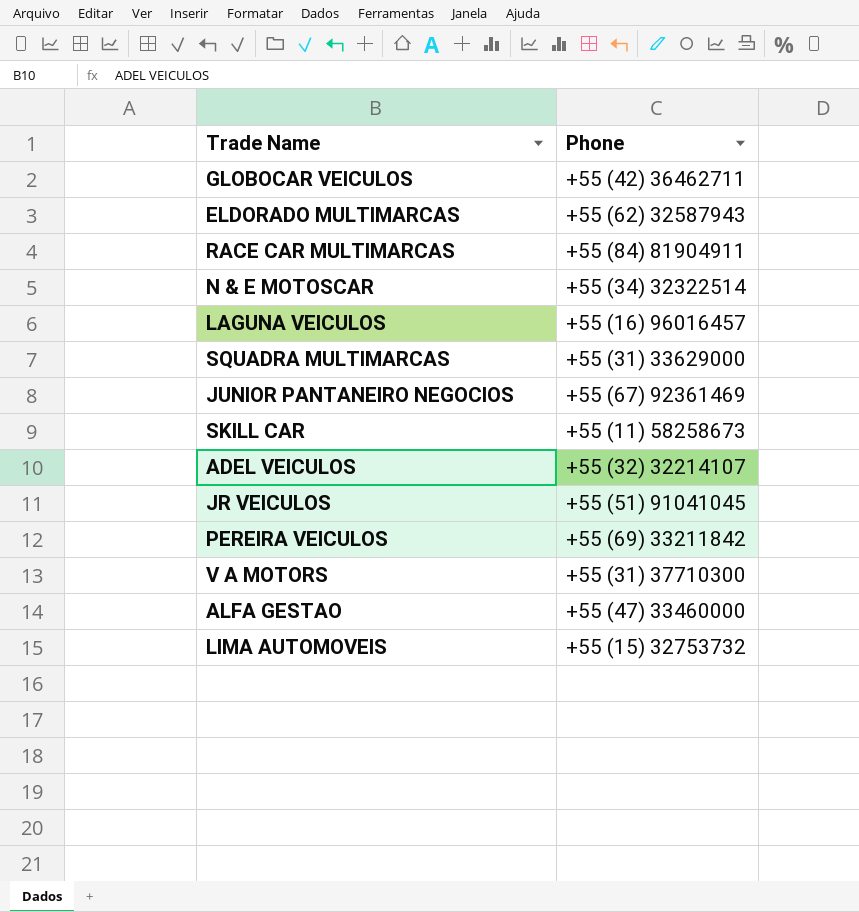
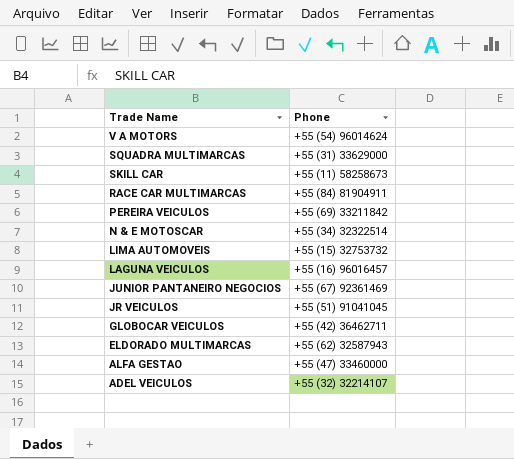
row order: none -> Trade Name descending
V A MOTORS | Phone: +55 (31) 37710300 -> +55 (54) 96014624

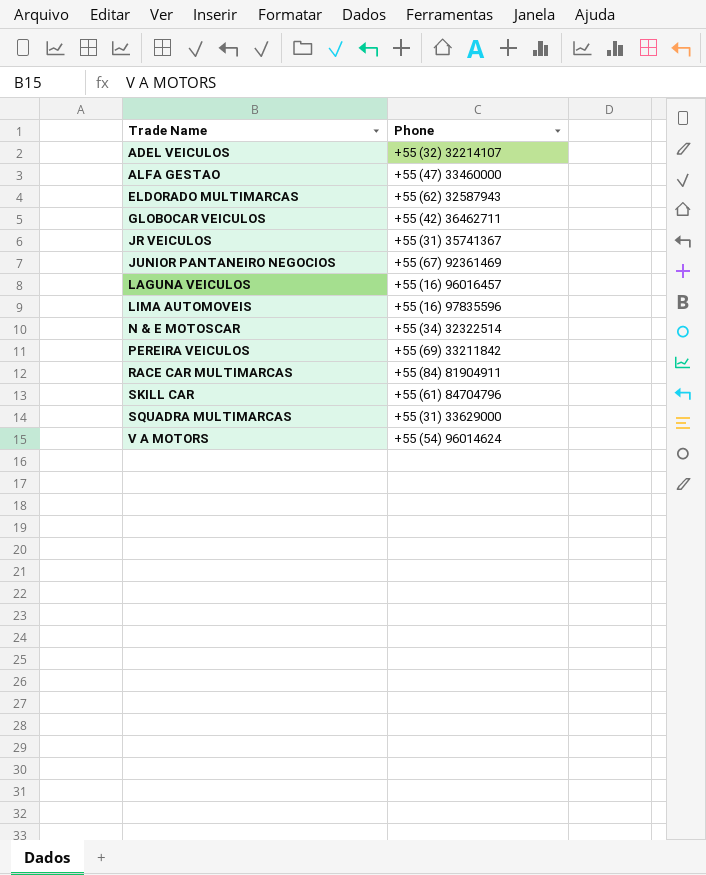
row order: Trade Name descending -> Trade Name ascending
JR VEICULOS | Phone: +55 (51) 91041045 -> +55 (31) 35741367
LIMA AUTOMOVEIS | Phone: +55 (15) 32753732 -> +55 (16) 97835596
SKILL CAR | Phone: +55 (11) 58258673 -> +55 (61) 84704796

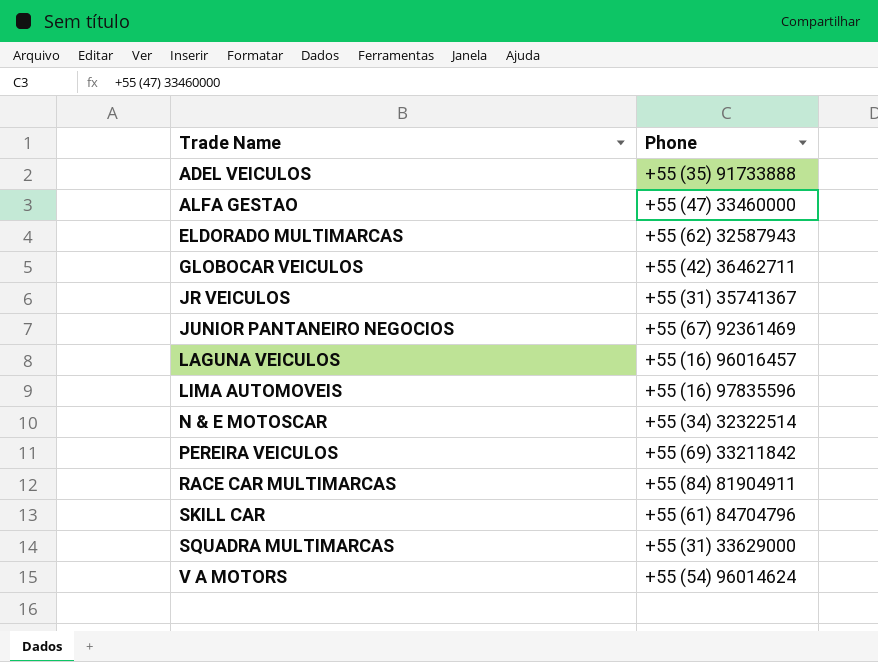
ADEL VEICULOS | Phone: +55 (32) 32214107 -> +55 (35) 91733888

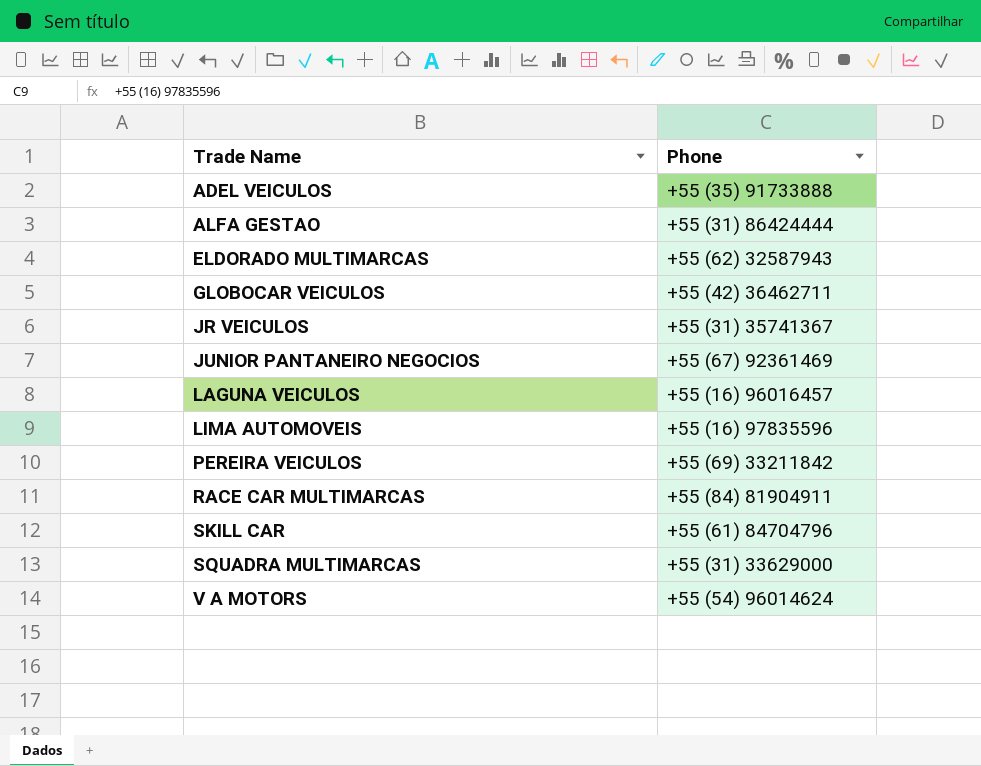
row N & E MOTOSCAR: +55 (34) 32322514 -> none
ALFA GESTAO | Phone: +55 (47) 33460000 -> +55 (31) 86424444

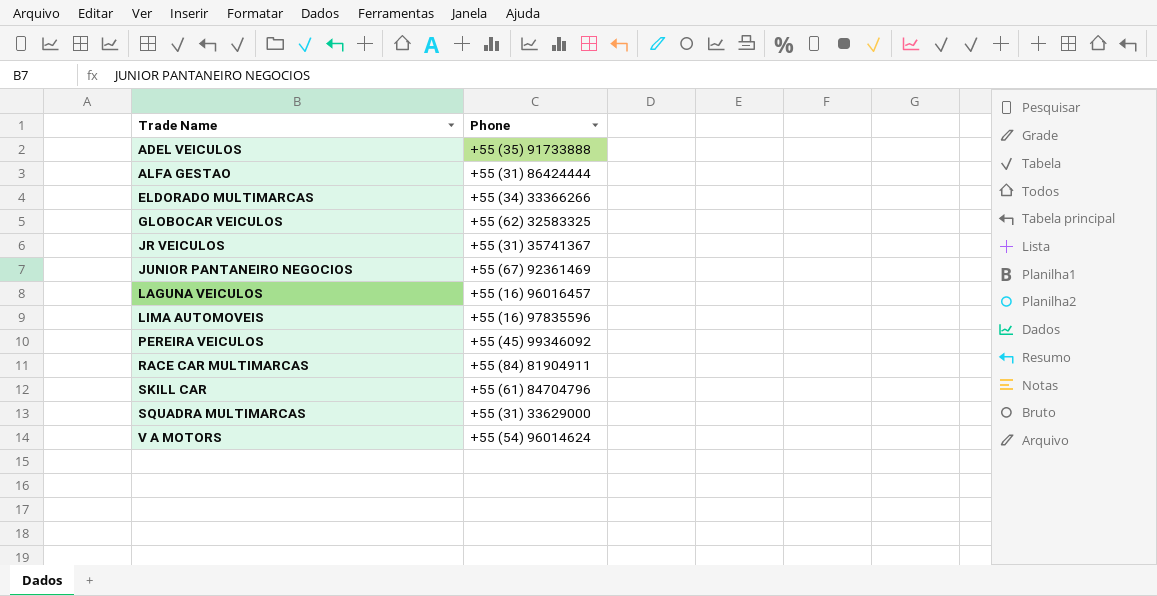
ELDORADO MULTIMARCAS | Phone: +55 (62) 32587943 -> +55 (34) 33366266
GLOBOCAR VEICULOS | Phone: +55 (42) 36462711 -> +55 (62) 32583325
PEREIRA VEICULOS | Phone: +55 (69) 33211842 -> +55 (45) 99346092

